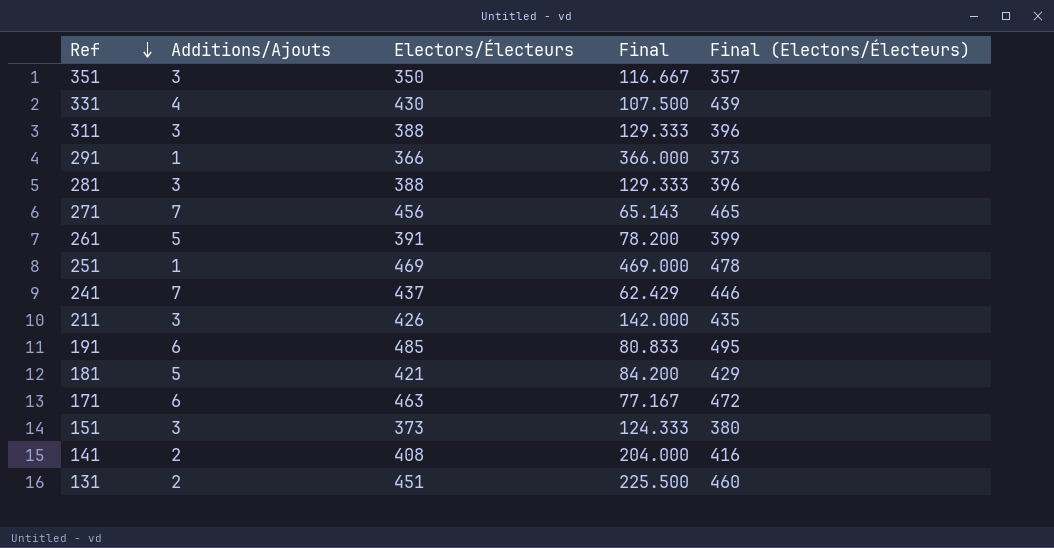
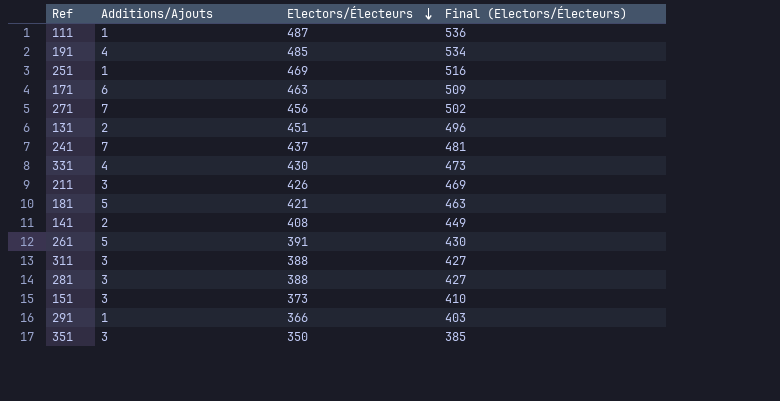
row order: Ref descending -> Electors/Électeurs descending
column Final | formula: [Electors/Électeurs] / [Additions/Ajouts] -> none
column Final (Electors/Électeurs) | formula: [Electors/Électeurs] * 1.02 -> [Electors/Électeurs] * 1.1
row 111: none -> 1 | 487 | 536
191 | Additions/Ajouts: 6 -> 4

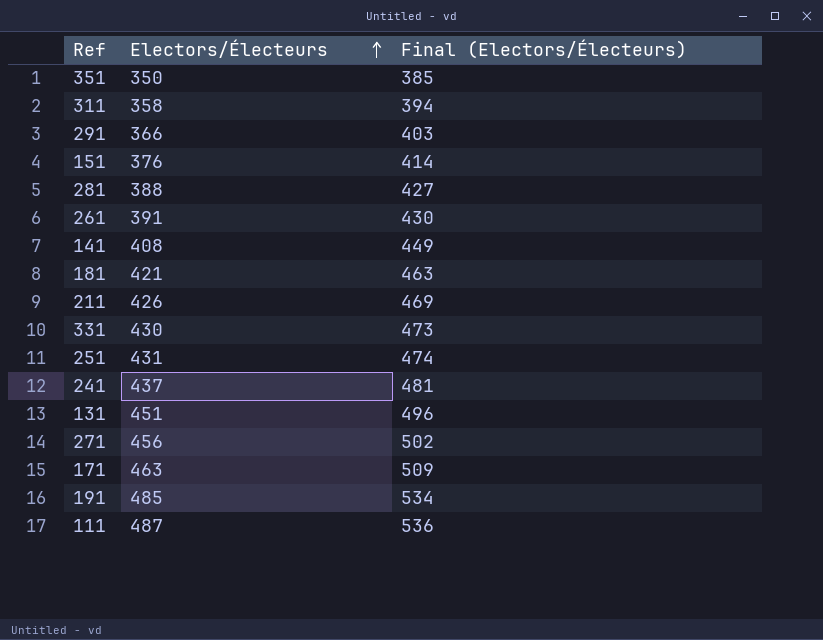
row order: Electors/Électeurs descending -> Electors/Électeurs ascending
column Additions/Ajouts | position: 2 -> none
311 | Electors/Électeurs: 388 -> 358
311 | Final (Electors/Électeurs): 427 -> 394
151 | Electors/Électeurs: 373 -> 376
151 | Final (Electors/Électeurs): 410 -> 414
251 | Electors/Électeurs: 469 -> 431
251 | Final (Electors/Électeurs): 516 -> 474

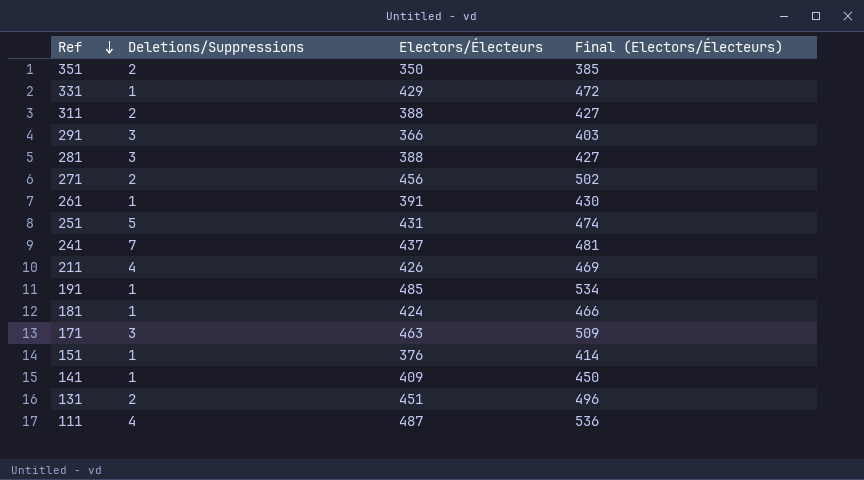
row order: Electors/Électeurs ascending -> Ref descending
column Deletions/Suppressions | position: none -> 2
331 | Electors/Électeurs: 430 -> 429
331 | Final (Electors/Électeurs): 473 -> 472
311 | Electors/Électeurs: 358 -> 388
311 | Final (Electors/Électeurs): 394 -> 427
181 | Electors/Électeurs: 421 -> 424
181 | Final (Electors/Électeurs): 463 -> 466
141 | Electors/Électeurs: 408 -> 409
141 | Final (Electors/Électeurs): 449 -> 450

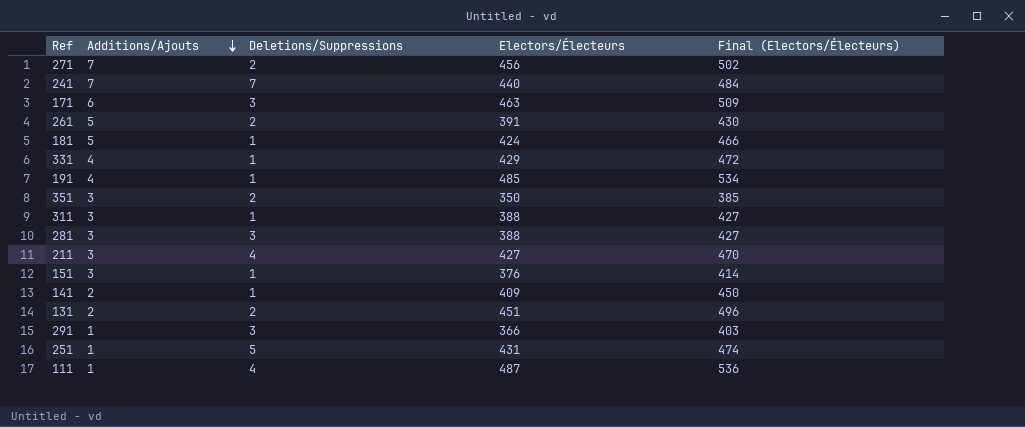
row order: Ref descending -> Additions/Ajouts descending
column Additions/Ajouts | position: none -> 2
241 | Electors/Électeurs: 437 -> 440
241 | Final (Electors/Électeurs): 481 -> 484
261 | Deletions/Suppressions: 1 -> 2
311 | Deletions/Suppressions: 2 -> 1
211 | Electors/Électeurs: 426 -> 427
211 | Final (Electors/Électeurs): 469 -> 470

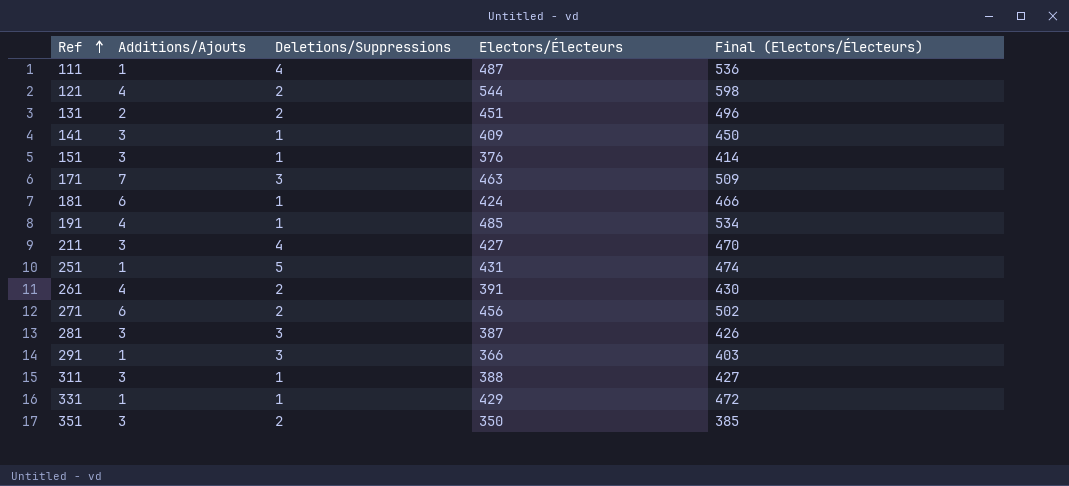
row order: Additions/Ajouts descending -> Ref ascending
row 241: 7 | 7 | 440 | 484 -> none
row 121: none -> 4 | 2 | 544 | 598
141 | Additions/Ajouts: 2 -> 3
171 | Additions/Ajouts: 6 -> 7
181 | Additions/Ajouts: 5 -> 6
261 | Additions/Ajouts: 5 -> 4
271 | Additions/Ajouts: 7 -> 6
281 | Electors/Électeurs: 388 -> 387
281 | Final (Electors/Électeurs): 427 -> 426
331 | Additions/Ajouts: 4 -> 1

